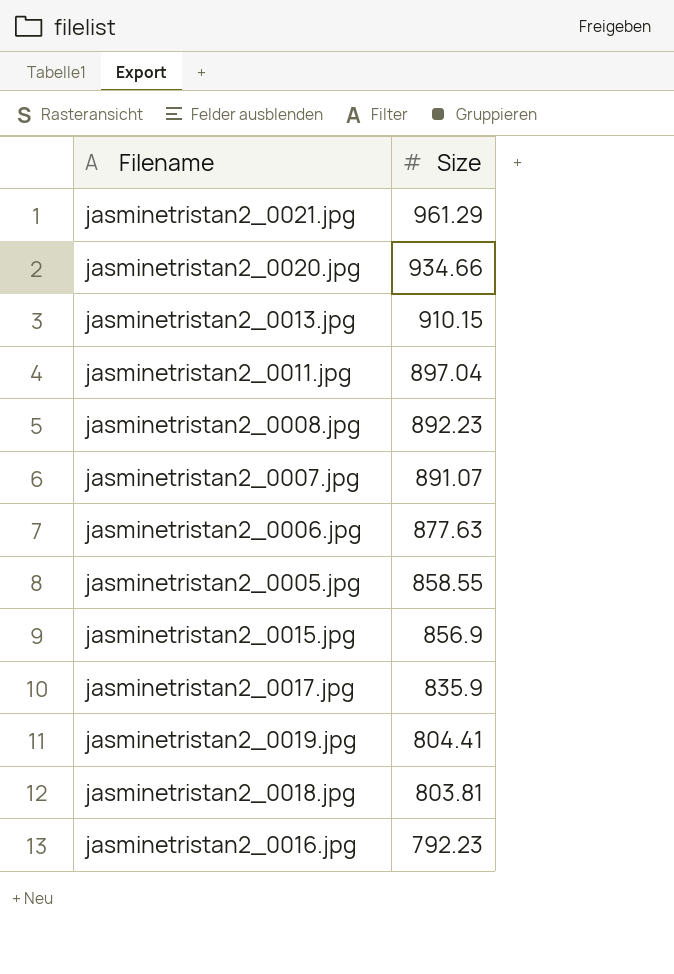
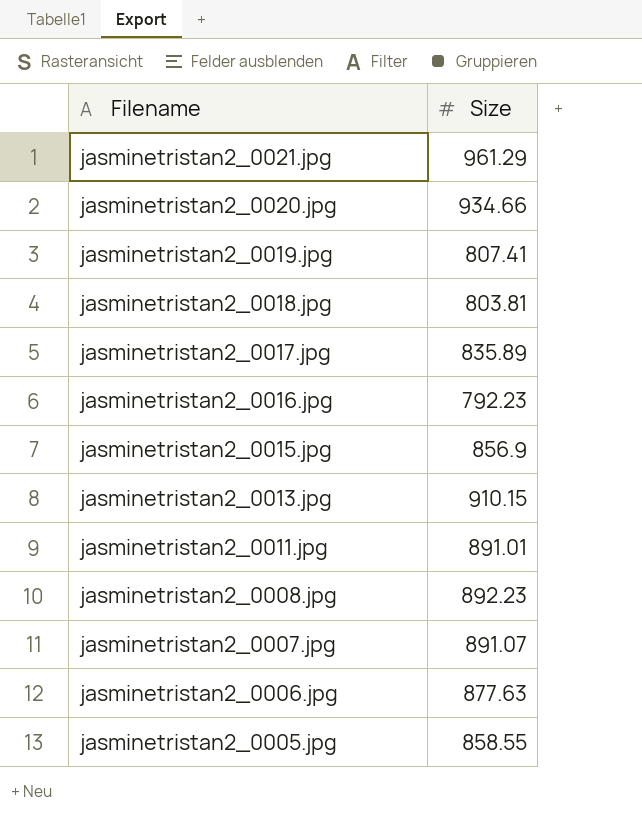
row order: Size descending -> Filename descending
jasminetristan2_0019.jpg | Size: 804.41 -> 807.41
jasminetristan2_0017.jpg | Size: 835.9 -> 835.89
jasminetristan2_0011.jpg | Size: 897.04 -> 891.01

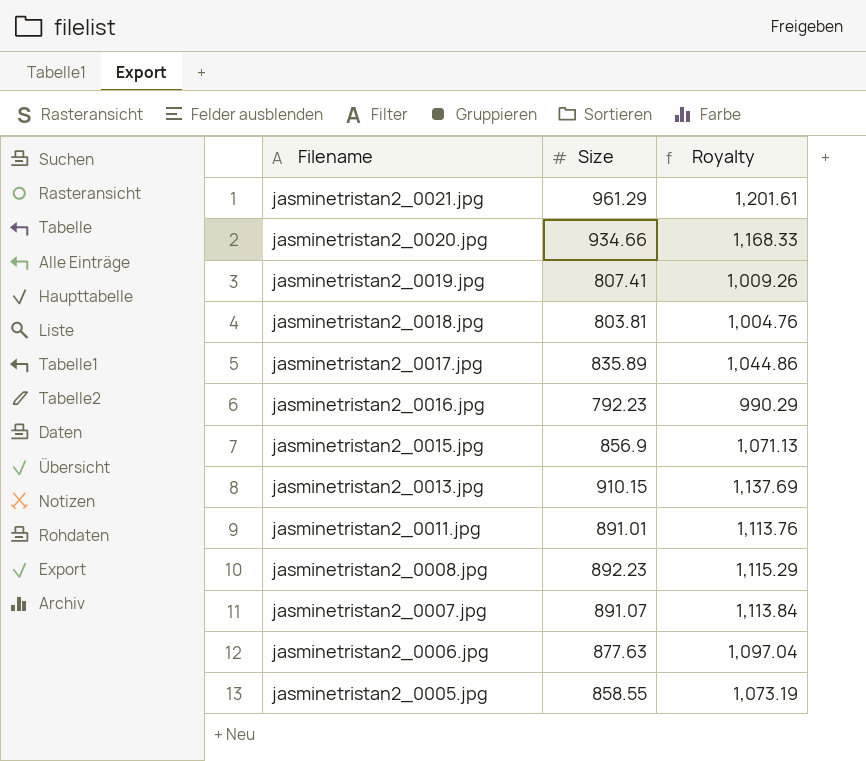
column Royalty | formula: none -> [Size] * 1.25

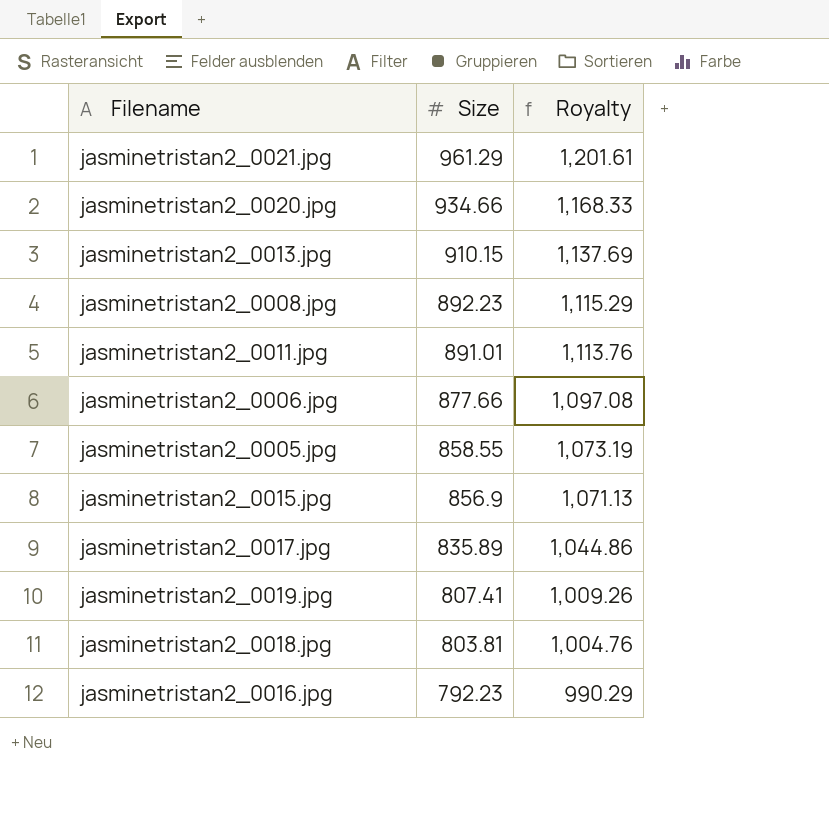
row order: Filename descending -> Size descending
row jasminetristan2_0007.jpg: 891.07 | 1,113.84 -> none
jasminetristan2_0006.jpg | Size: 877.63 -> 877.66
jasminetristan2_0006.jpg | Royalty: 1,097.04 -> 1,097.08

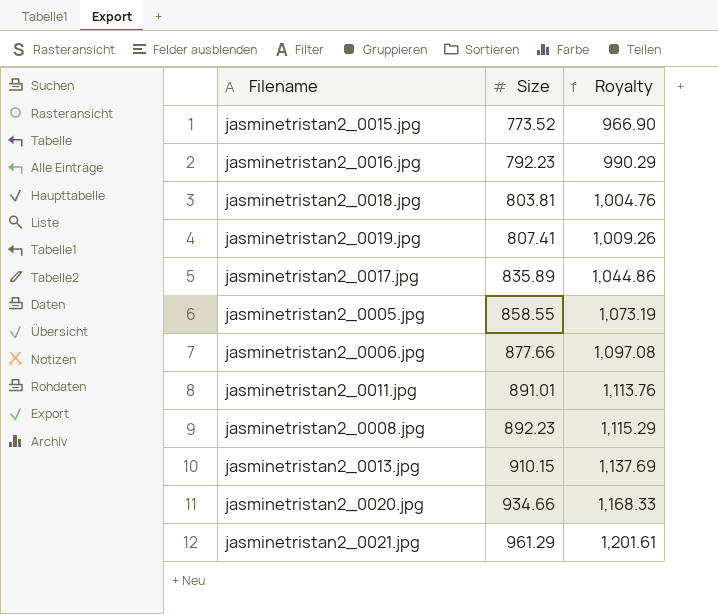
row order: Size descending -> Size ascending
jasminetristan2_0015.jpg | Size: 856.9 -> 773.52
jasminetristan2_0015.jpg | Royalty: 1,071.13 -> 966.90

